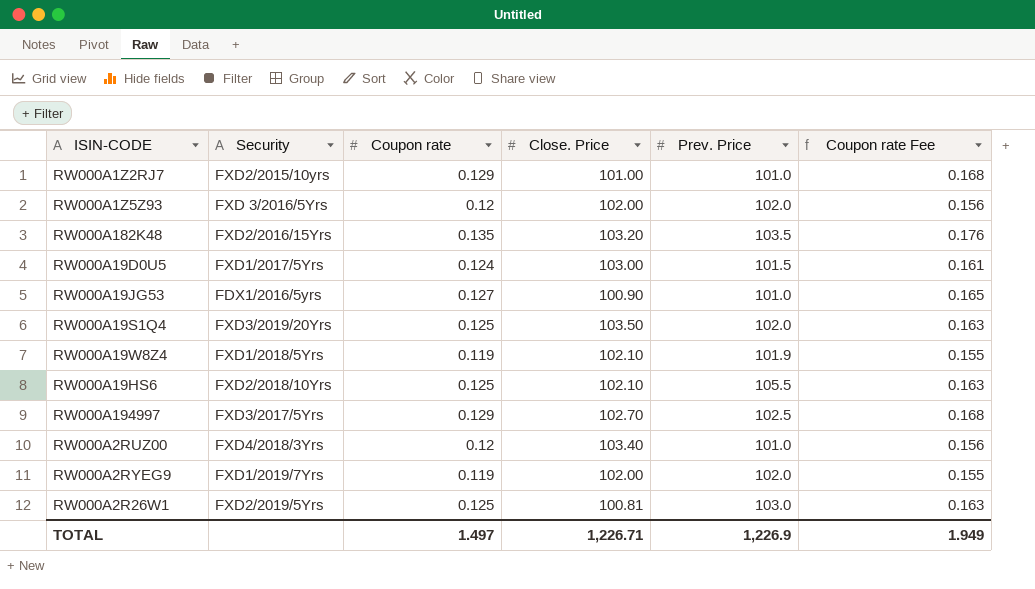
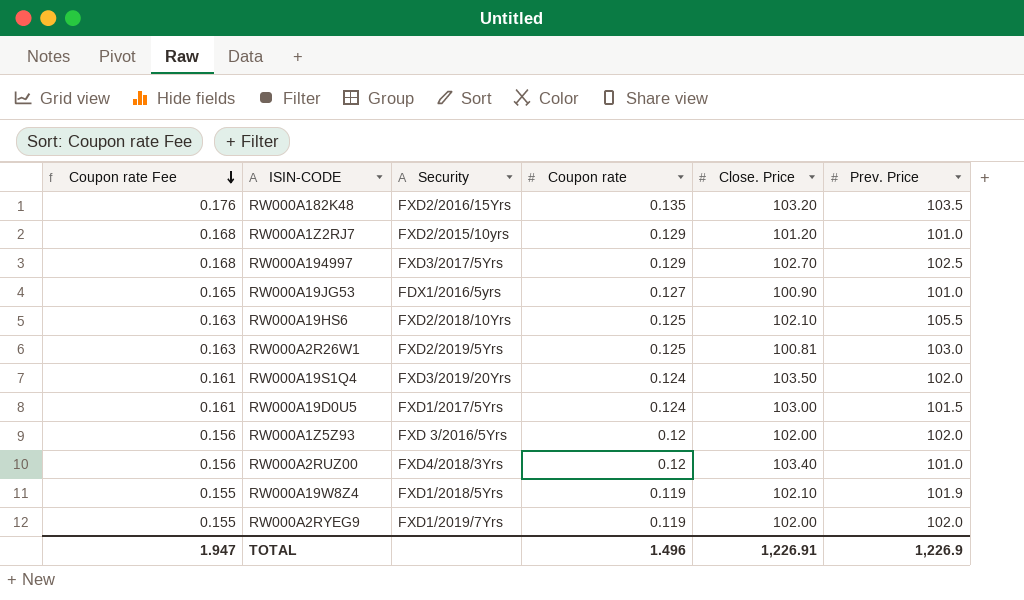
row order: none -> Coupon rate Fee descending
column Coupon rate Fee | position: 6 -> 1
RW000A1Z2RJ7 | Close. Price: 101.00 -> 101.20
RW000A19S1Q4 | Coupon rate Fee: 0.163 -> 0.161
RW000A19S1Q4 | Coupon rate: 0.125 -> 0.124
TOTAL | Coupon rate Fee: 1.949 -> 1.947
TOTAL | Coupon rate: 1.497 -> 1.496
TOTAL | Close. Price: 1,226.71 -> 1,226.91

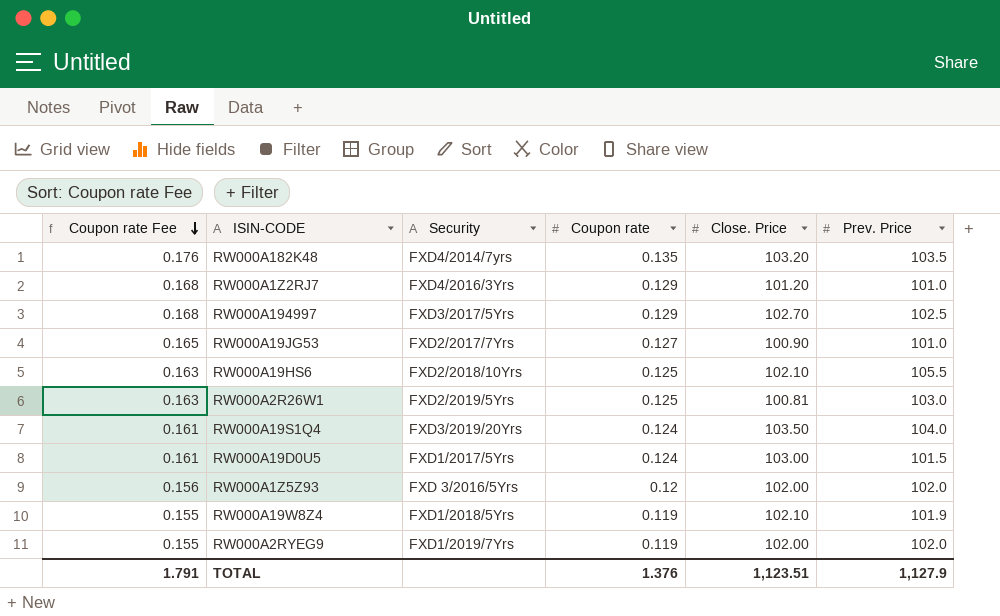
row RW000A2RUZ00: 0.156 | FXD4/2018/3Yrs | 0.12 | 103.40 | 101.0 -> none
RW000A182K48 | Security: FXD2/2016/15Yrs -> FXD4/2014/7yrs
RW000A1Z2RJ7 | Security: FXD2/2015/10yrs -> FXD4/2016/3Yrs
RW000A19JG53 | Security: FDX1/2016/5yrs -> FXD2/2017/7Yrs
RW000A19S1Q4 | Prev. Price: 102.0 -> 104.0
TOTAL | Coupon rate Fee: 1.947 -> 1.791
TOTAL | Coupon rate: 1.496 -> 1.376
TOTAL | Close. Price: 1,226.91 -> 1,123.51
TOTAL | Prev. Price: 1,226.9 -> 1,127.9

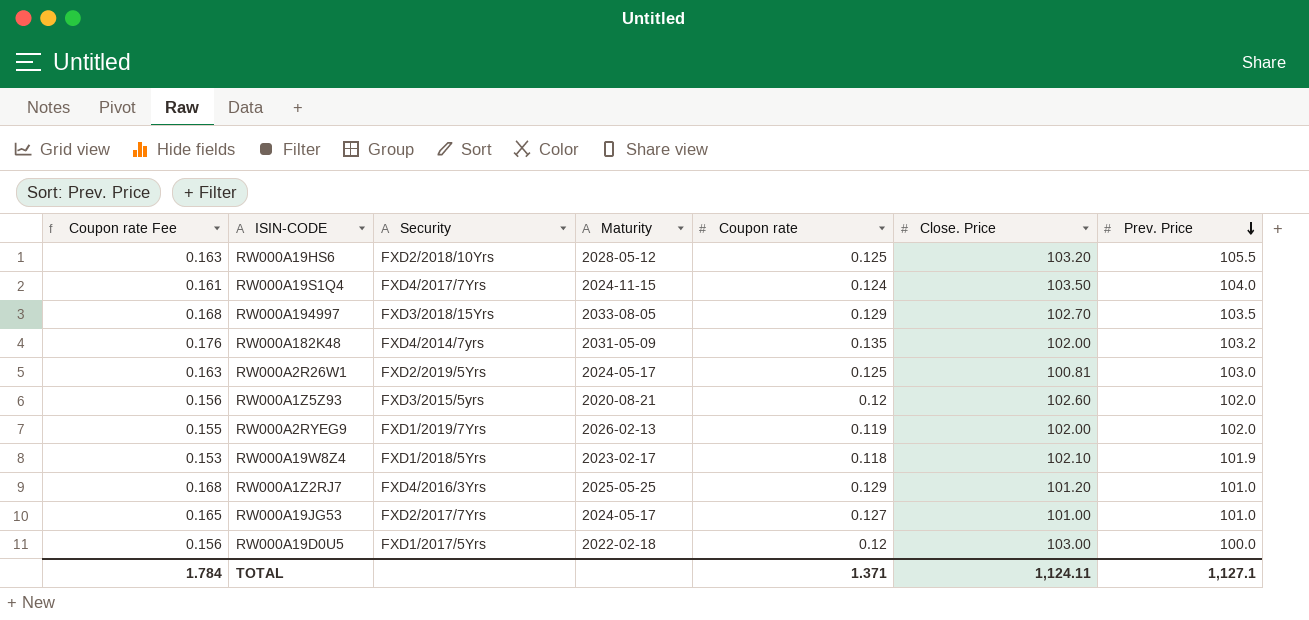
row order: Coupon rate Fee descending -> Prev. Price descending
column Maturity | position: none -> 4
RW000A19HS6 | Close. Price: 102.10 -> 103.20
RW000A19S1Q4 | Security: FXD3/2019/20Yrs -> FXD4/2017/7Yrs
RW000A194997 | Security: FXD3/2017/5Yrs -> FXD3/2018/15Yrs
RW000A194997 | Prev. Price: 102.5 -> 103.5
RW000A182K48 | Close. Price: 103.20 -> 102.00
RW000A182K48 | Prev. Price: 103.5 -> 103.2
RW000A1Z5Z93 | Security: FXD 3/2016/5Yrs -> FXD3/2015/5yrs
RW000A1Z5Z93 | Close. Price: 102.00 -> 102.60
RW000A19W8Z4 | Coupon rate Fee: 0.155 -> 0.153
RW000A19W8Z4 | Coupon rate: 0.119 -> 0.118
RW000A19JG53 | Close. Price: 100.90 -> 101.00
RW000A19D0U5 | Coupon rate Fee: 0.161 -> 0.156
RW000A19D0U5 | Coupon rate: 0.124 -> 0.12
RW000A19D0U5 | Prev. Price: 101.5 -> 100.0
TOTAL | Coupon rate Fee: 1.791 -> 1.784
TOTAL | Coupon rate: 1.376 -> 1.371
TOTAL | Close. Price: 1,123.51 -> 1,124.11
TOTAL | Prev. Price: 1,127.9 -> 1,127.1

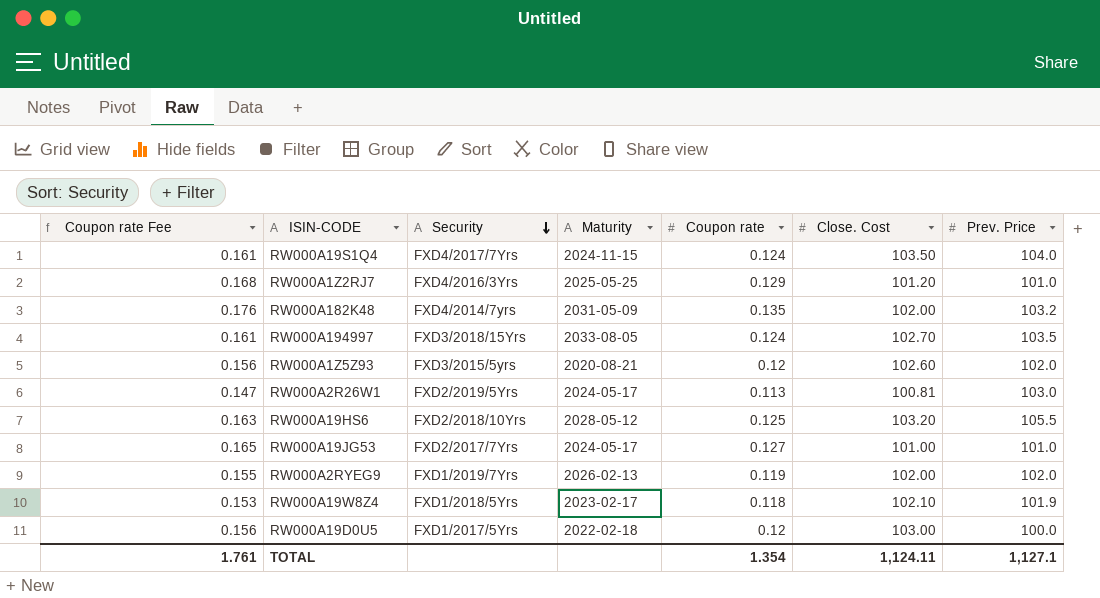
row order: Prev. Price descending -> Security descending
column name: Close. Price -> Close. Cost
RW000A194997 | Coupon rate Fee: 0.168 -> 0.161
RW000A194997 | Coupon rate: 0.129 -> 0.124
RW000A2R26W1 | Coupon rate Fee: 0.163 -> 0.147
RW000A2R26W1 | Coupon rate: 0.125 -> 0.113
TOTAL | Coupon rate Fee: 1.784 -> 1.761
TOTAL | Coupon rate: 1.371 -> 1.354

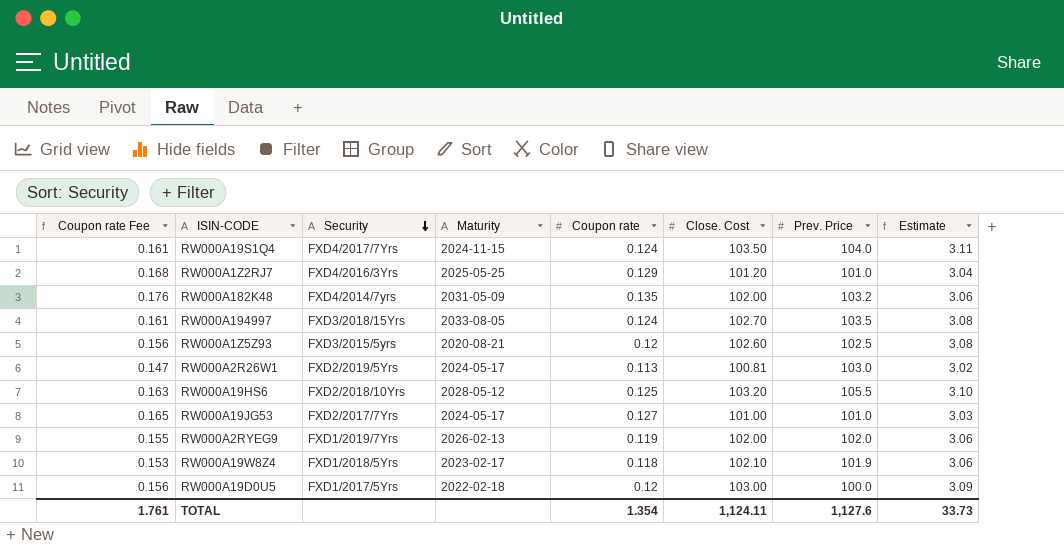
column Estimate | formula: none -> [Close. Cost] * 0.03
RW000A1Z5Z93 | Prev. Price: 102.0 -> 102.5
TOTAL | Prev. Price: 1,127.1 -> 1,127.6

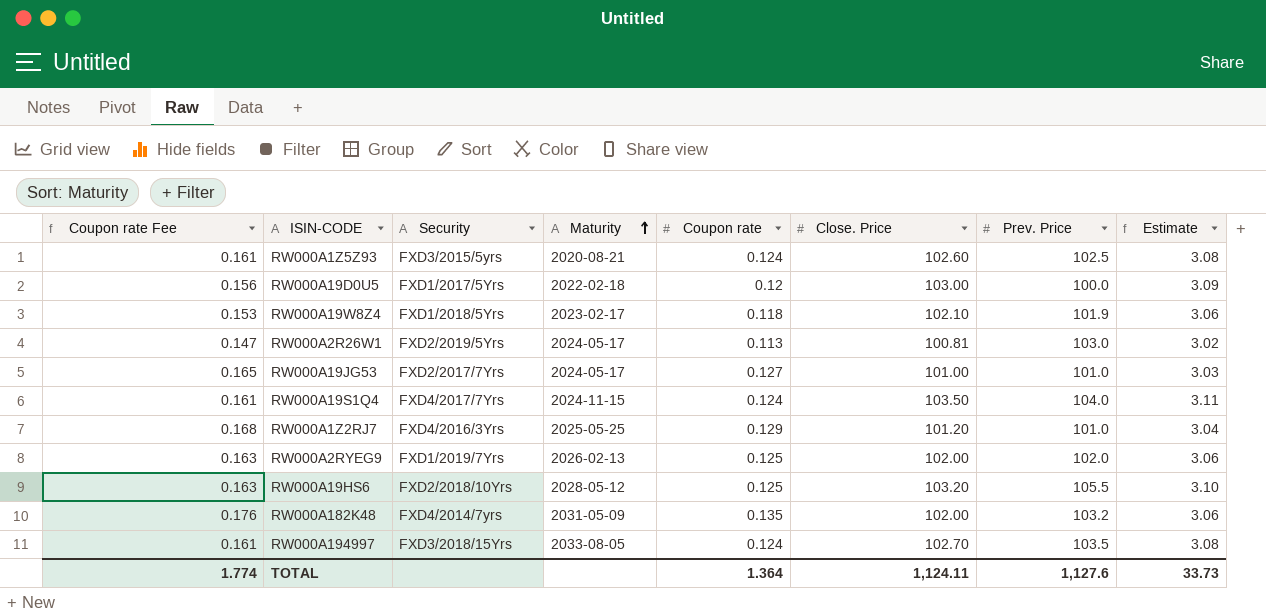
row order: Security descending -> Maturity ascending
column name: Close. Cost -> Close. Price
RW000A1Z5Z93 | Coupon rate Fee: 0.156 -> 0.161
RW000A1Z5Z93 | Coupon rate: 0.12 -> 0.124
RW000A2RYEG9 | Coupon rate Fee: 0.155 -> 0.163
RW000A2RYEG9 | Coupon rate: 0.119 -> 0.125
TOTAL | Coupon rate Fee: 1.761 -> 1.774
TOTAL | Coupon rate: 1.354 -> 1.364

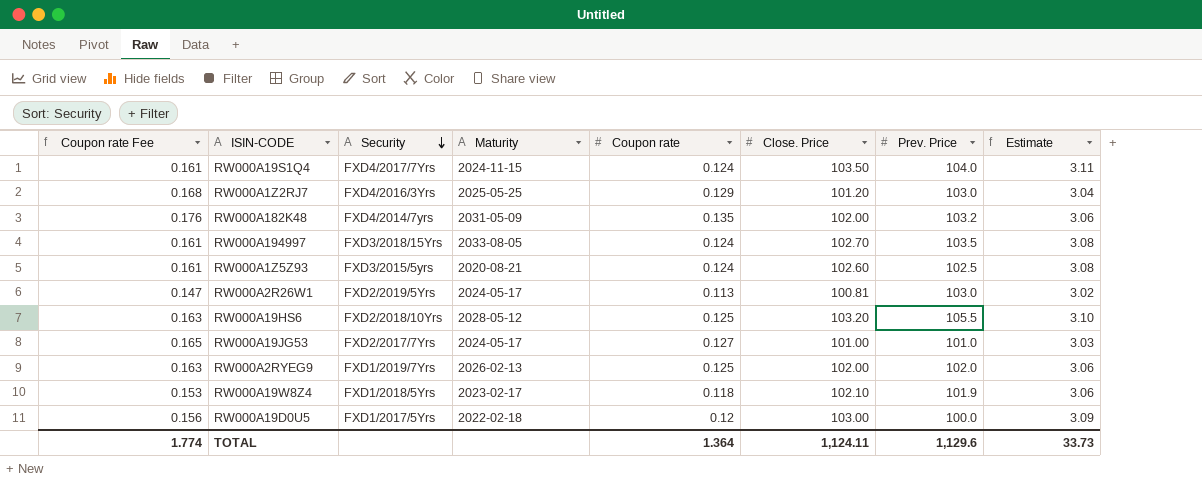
row order: Maturity ascending -> Security descending
RW000A1Z2RJ7 | Prev. Price: 101.0 -> 103.0
TOTAL | Prev. Price: 1,127.6 -> 1,129.6

